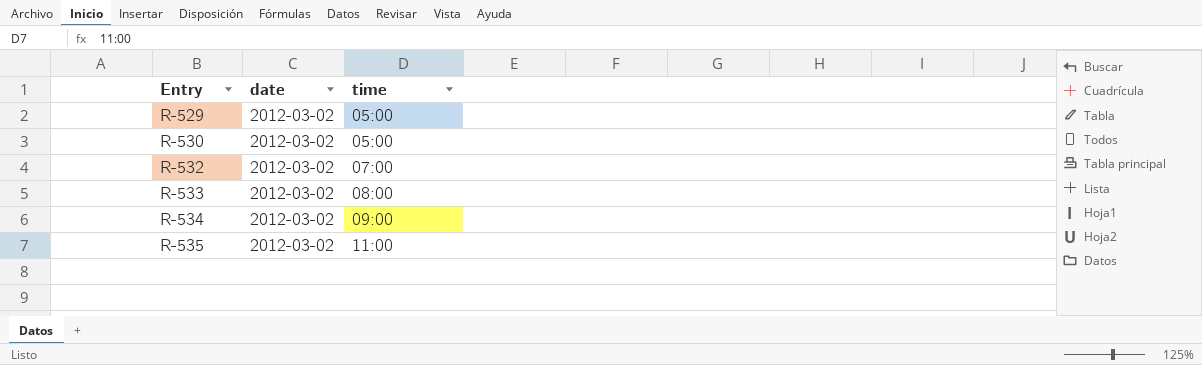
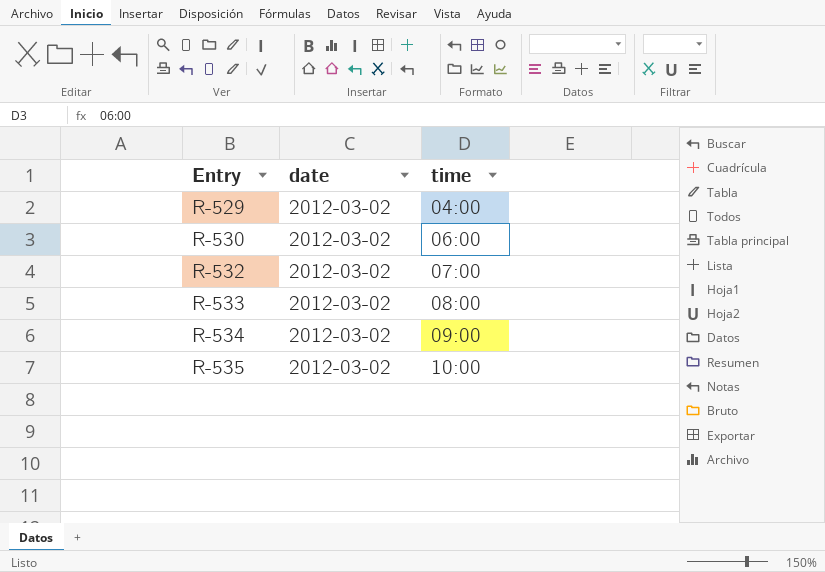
R-529 | time: 05:00 -> 04:00
R-530 | time: 05:00 -> 06:00
R-535 | time: 11:00 -> 10:00

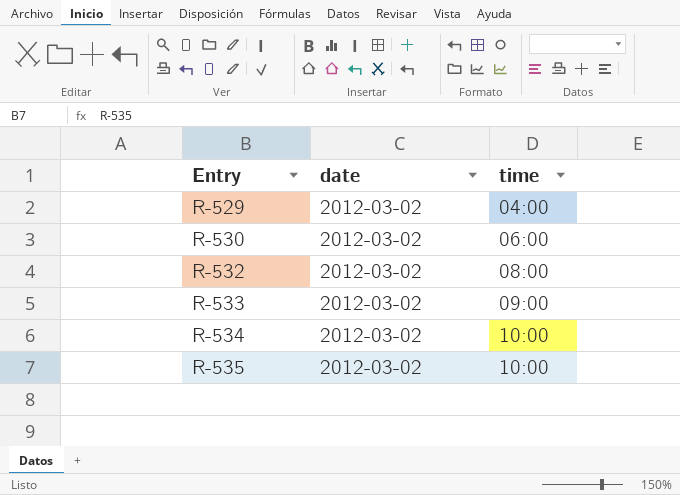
R-532 | time: 07:00 -> 08:00
R-533 | time: 08:00 -> 09:00
R-534 | time: 09:00 -> 10:00

